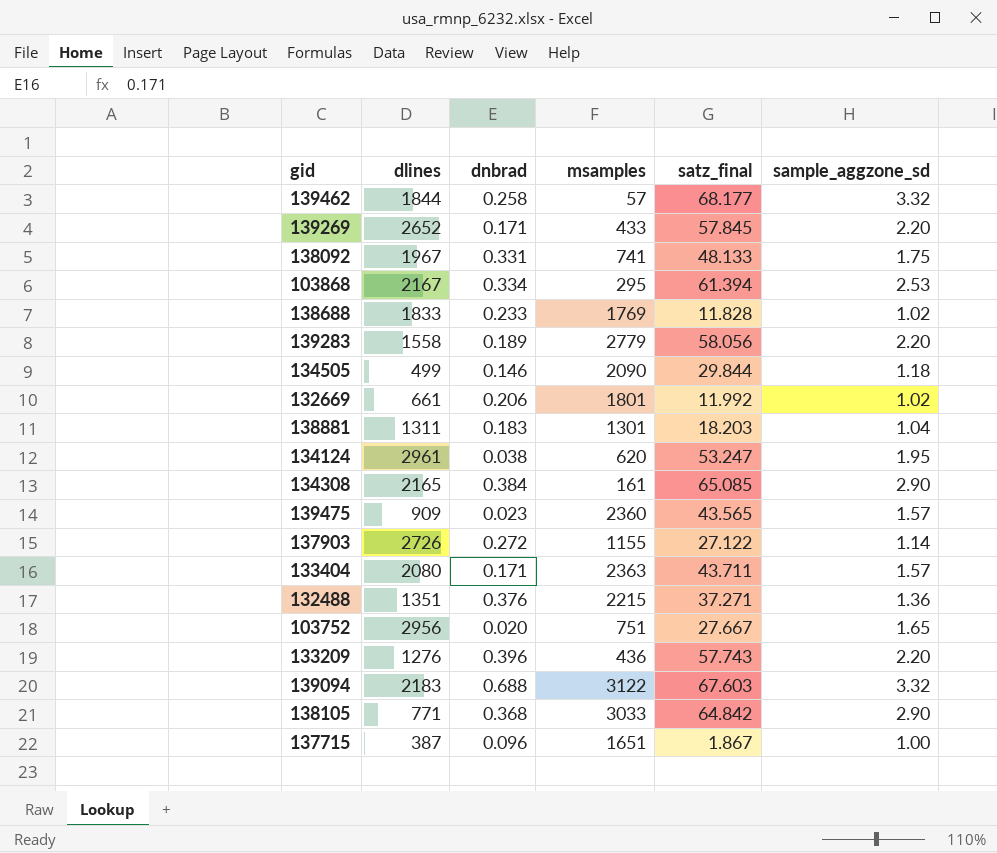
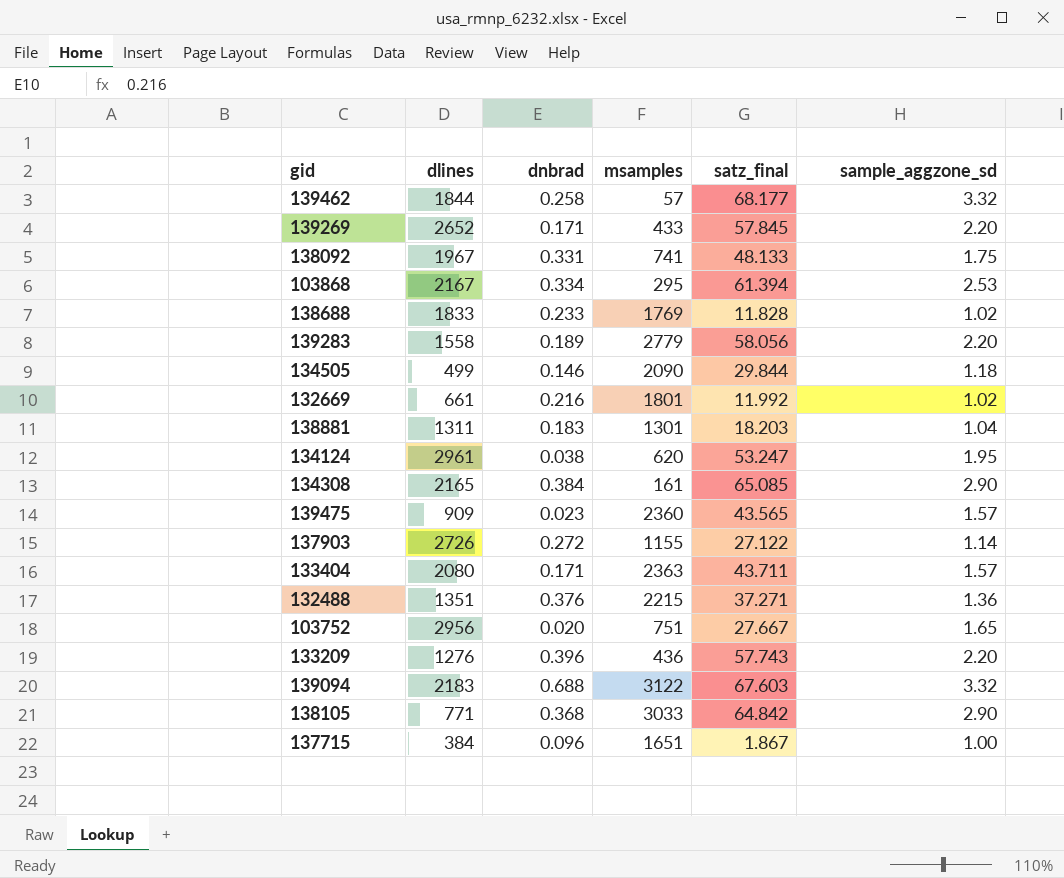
132669 | dnbrad: 0.206 -> 0.216
137715 | dlines: 387 -> 384

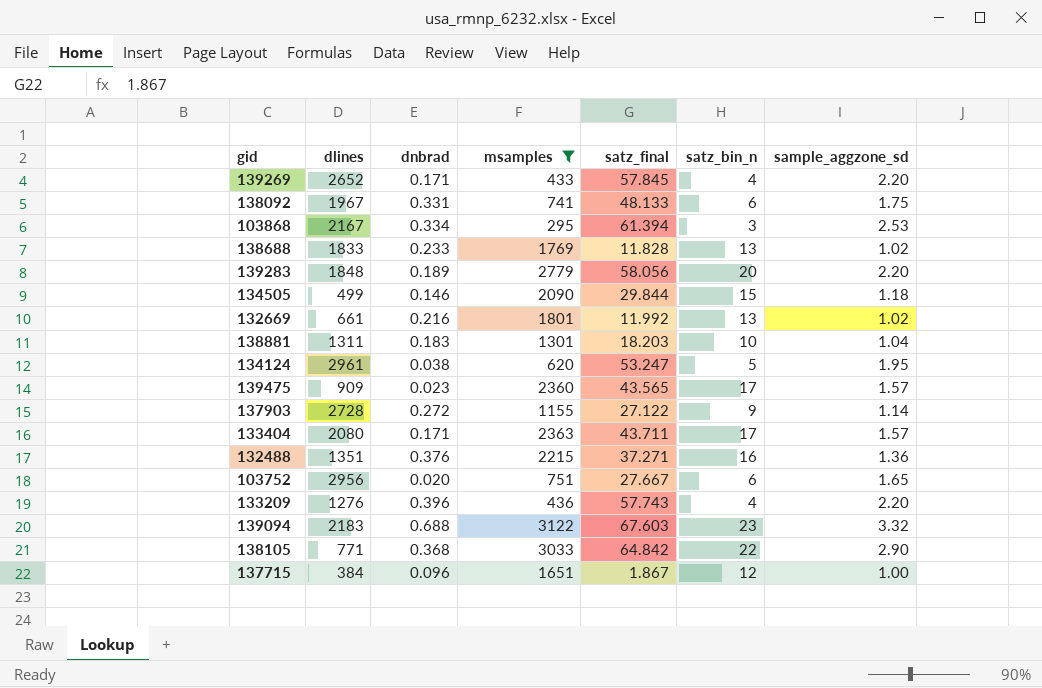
filter: none -> msamples >= 295
column satz_bin_n | position: none -> 6
139283 | dlines: 1558 -> 1848
137903 | dlines: 2726 -> 2728

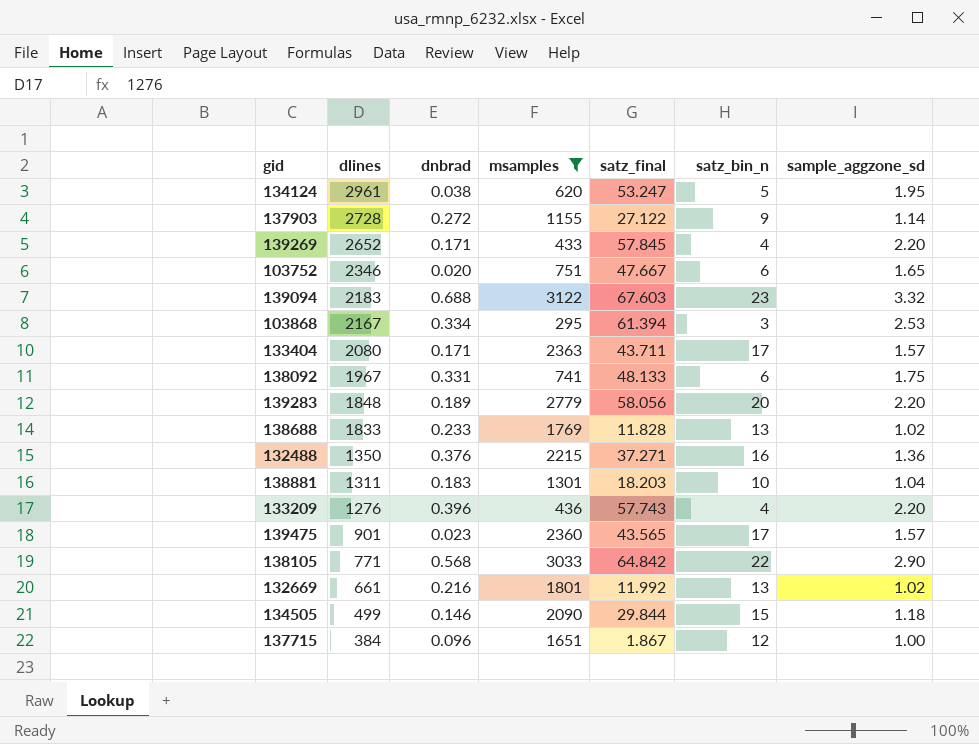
row order: none -> dlines descending
103752 | dlines: 2956 -> 2346
103752 | satz_final: 27.667 -> 47.667
132488 | dlines: 1351 -> 1350
139475 | dlines: 909 -> 901
138105 | dnbrad: 0.368 -> 0.568

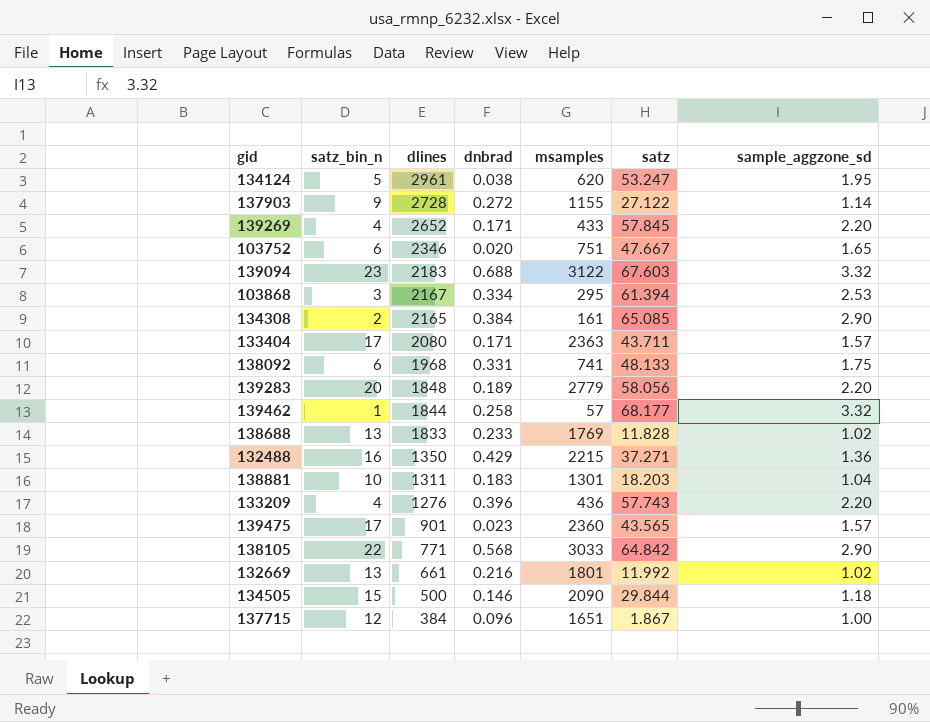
filter: msamples >= 295 -> none
column satz_bin_n | position: 6 -> 2
column name: satz_final -> satz
138092 | dlines: 1967 -> 1968
132488 | dnbrad: 0.376 -> 0.429
134505 | dlines: 499 -> 500

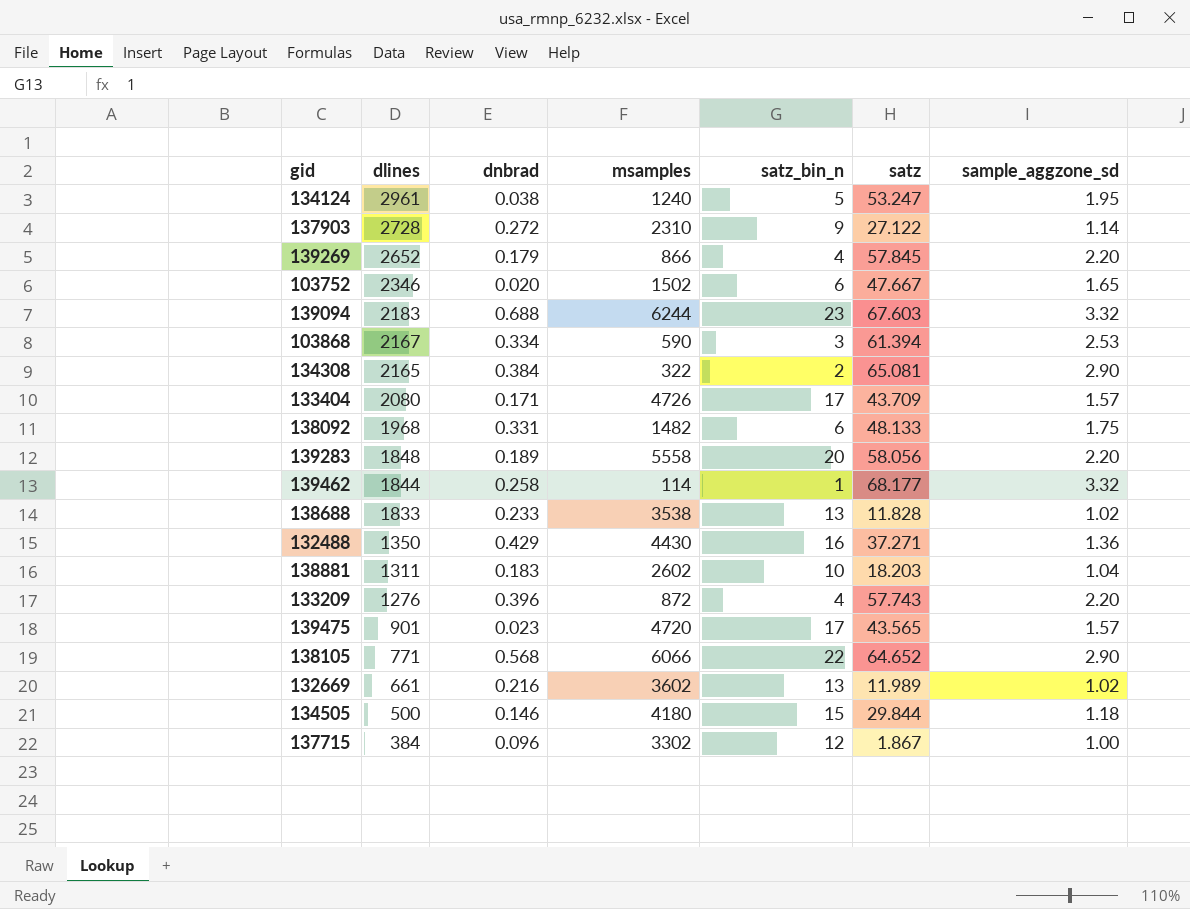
column satz_bin_n | position: 2 -> 5
134124 | msamples: 620 -> 1240
137903 | msamples: 1155 -> 2310
139269 | dnbrad: 0.171 -> 0.179
139269 | msamples: 433 -> 866
103752 | msamples: 751 -> 1502
139094 | msamples: 3122 -> 6244
103868 | msamples: 295 -> 590
134308 | msamples: 161 -> 322
134308 | satz: 65.085 -> 65.081
133404 | msamples: 2363 -> 4726
133404 | satz: 43.711 -> 43.709
138092 | msamples: 741 -> 1482
139283 | msamples: 2779 -> 5558
139462 | msamples: 57 -> 114
138688 | msamples: 1769 -> 3538
132488 | msamples: 2215 -> 4430
138881 | msamples: 1301 -> 2602
133209 | msamples: 436 -> 872
139475 | msamples: 2360 -> 4720
138105 | msamples: 3033 -> 6066
138105 | satz: 64.842 -> 64.652
132669 | msamples: 1801 -> 3602
132669 | satz: 11.992 -> 11.989
134505 | msamples: 2090 -> 4180
137715 | msamples: 1651 -> 3302

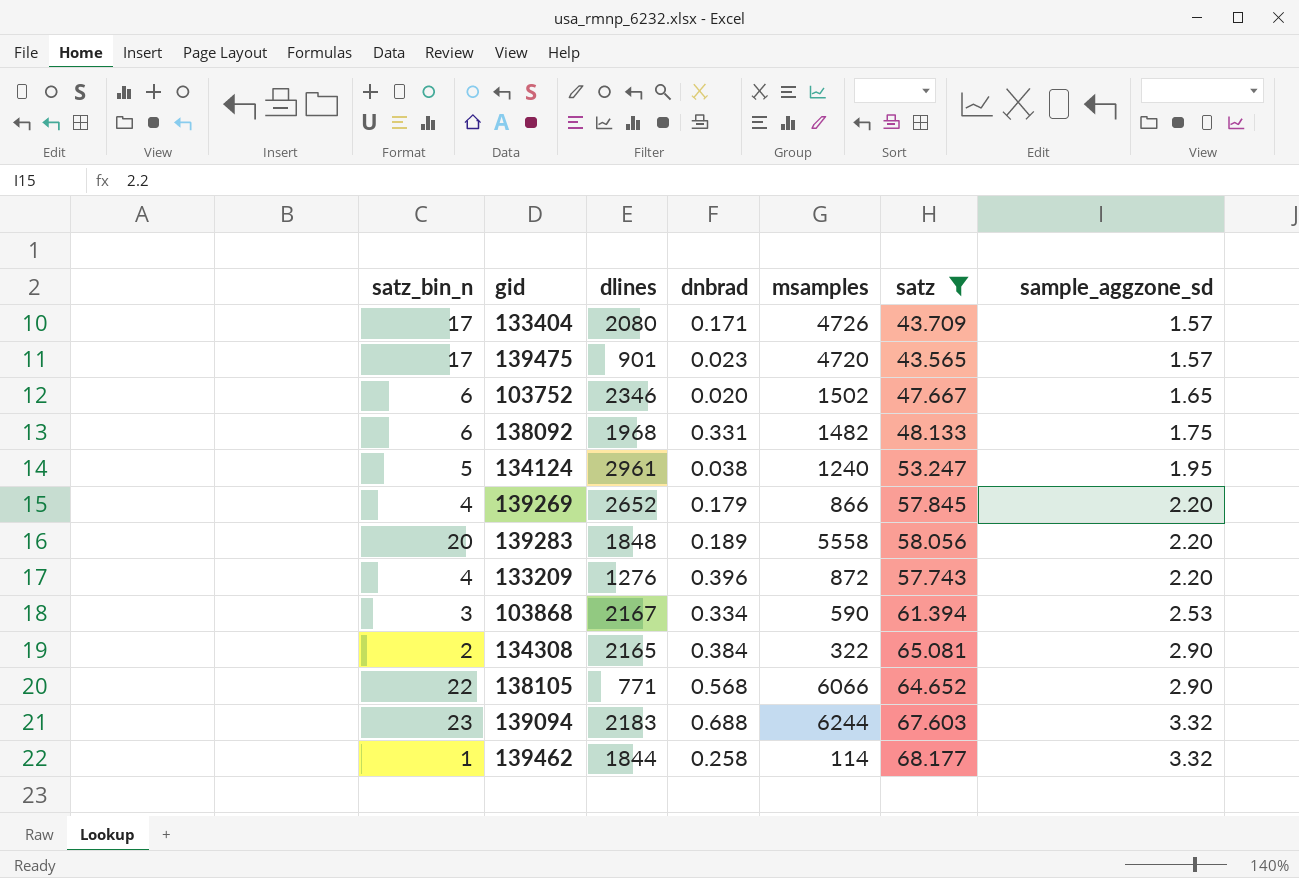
filter: none -> satz >= 43.565
row order: dlines descending -> sample_aggzone_sd ascending
column satz_bin_n | position: 5 -> 1

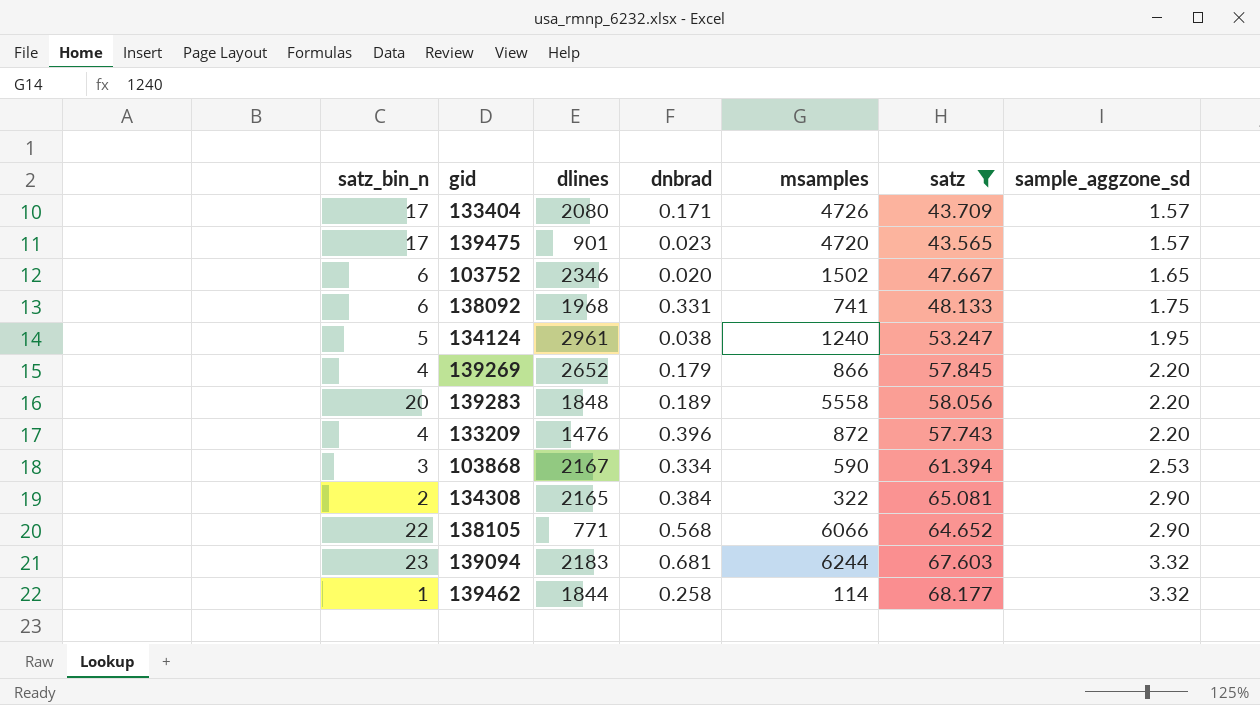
138092 | msamples: 1482 -> 741
133209 | dlines: 1276 -> 1476
139094 | dnbrad: 0.688 -> 0.681

